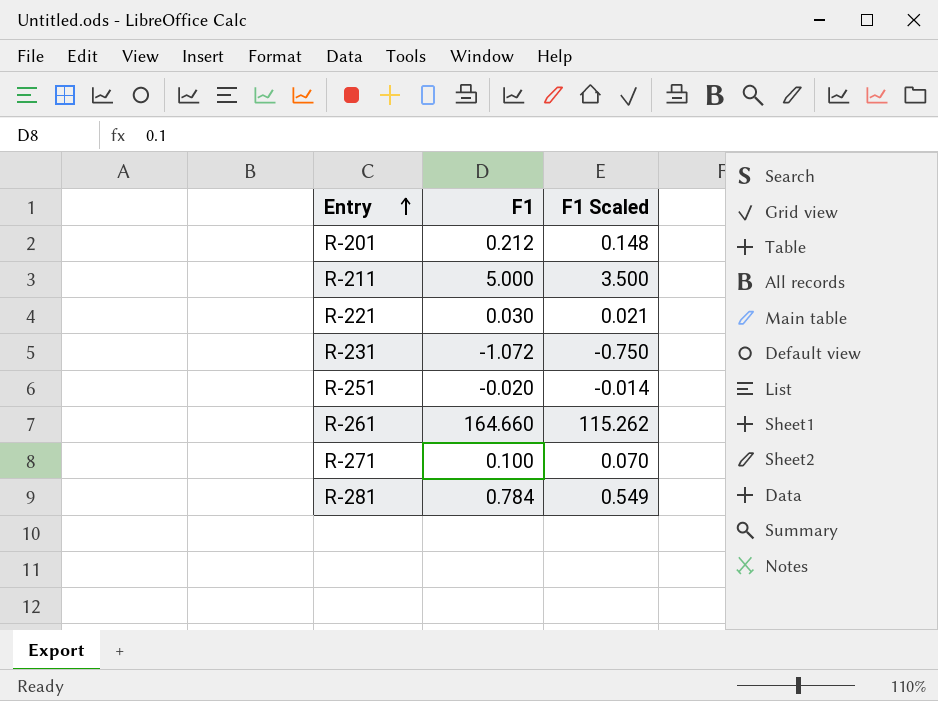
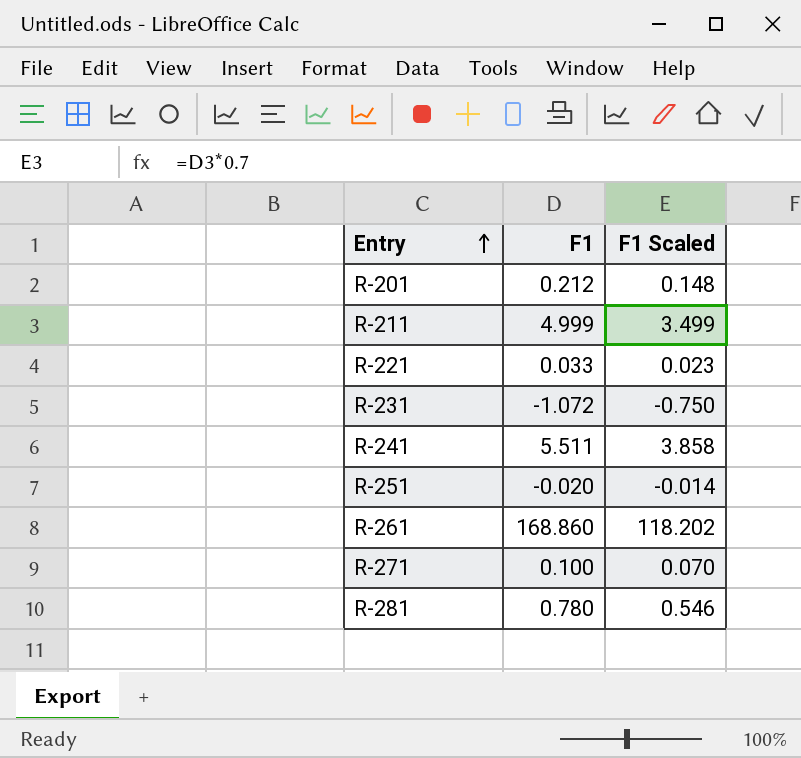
R-211 | F1: 5.000 -> 4.999
R-211 | F1 Scaled: 3.500 -> 3.499
R-221 | F1: 0.030 -> 0.033
R-221 | F1 Scaled: 0.021 -> 0.023
row R-241: none -> 5.511 | 3.858
R-261 | F1: 164.660 -> 168.860
R-261 | F1 Scaled: 115.262 -> 118.202
R-281 | F1: 0.784 -> 0.780
R-281 | F1 Scaled: 0.549 -> 0.546

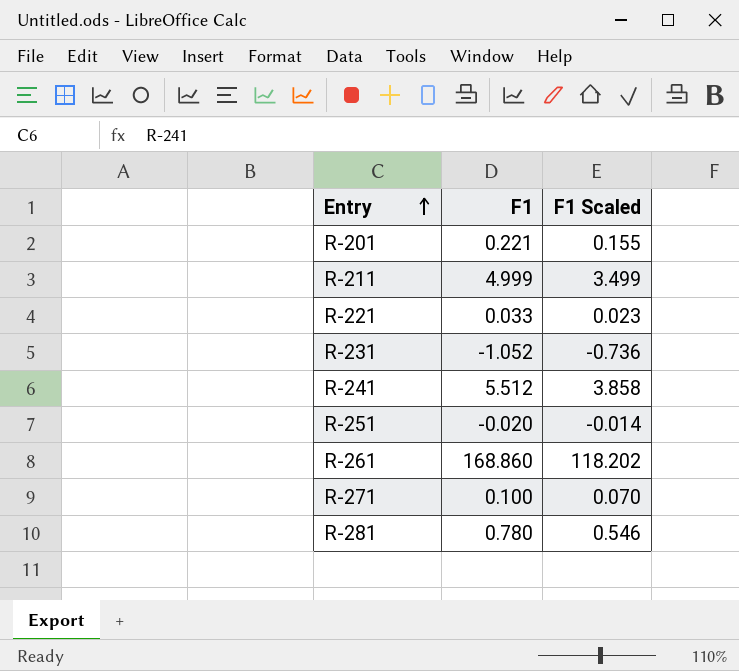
R-201 | F1: 0.212 -> 0.221
R-201 | F1 Scaled: 0.148 -> 0.155
R-231 | F1: -1.072 -> -1.052
R-231 | F1 Scaled: -0.750 -> -0.736
R-241 | F1: 5.511 -> 5.512

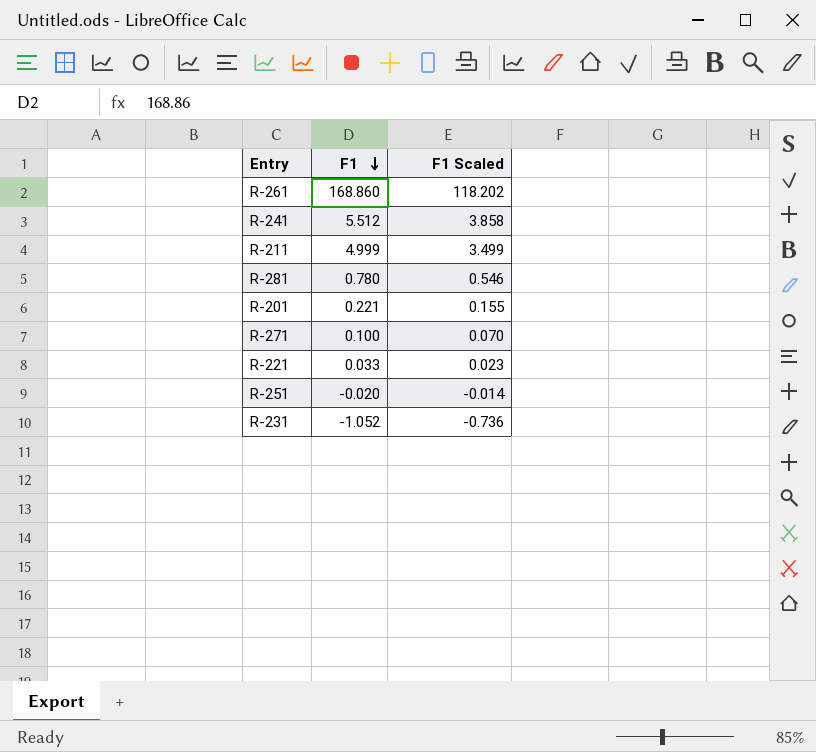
row order: Entry ascending -> F1 descending

